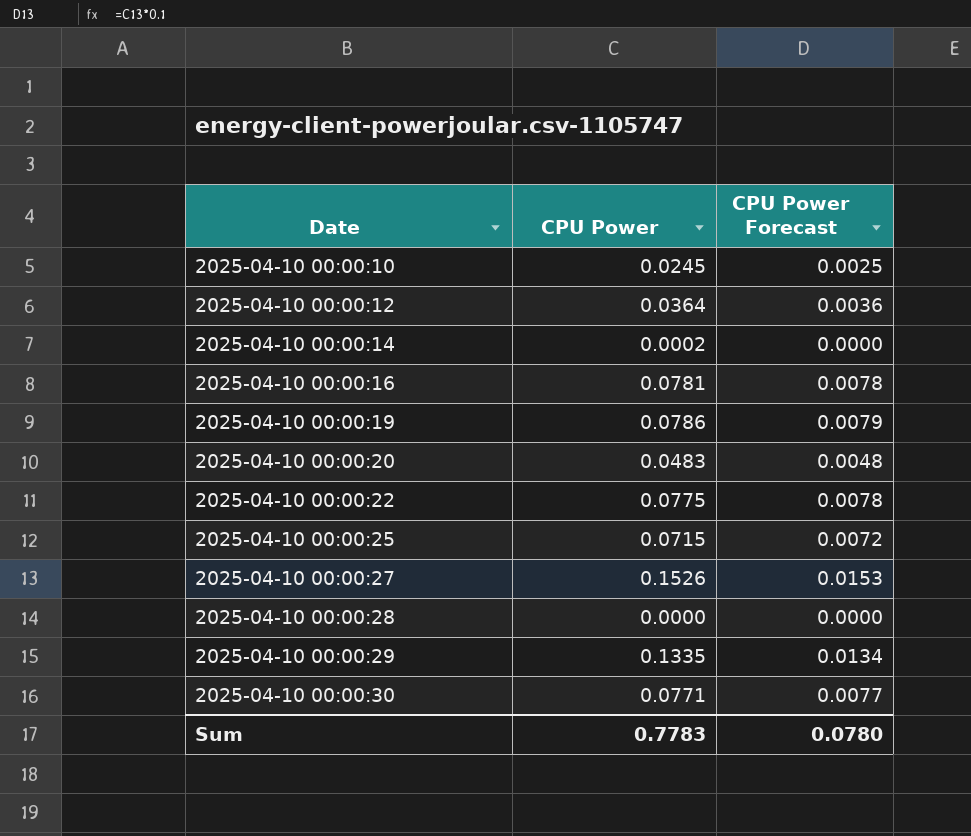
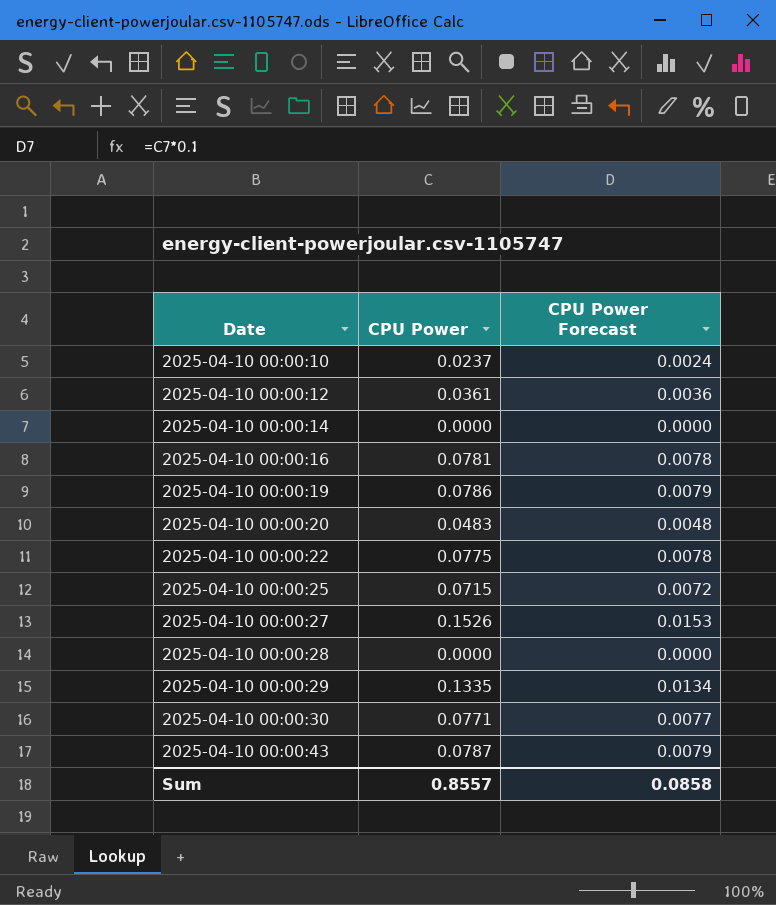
2025-04-10 00:00:10 | CPU Power: 0.0245 -> 0.0237
2025-04-10 00:00:10 | CPU Power Forecast: 0.0025 -> 0.0024
2025-04-10 00:00:12 | CPU Power: 0.0364 -> 0.0361
2025-04-10 00:00:14 | CPU Power: 0.0002 -> 0.0000
row 2025-04-10 00:00:43: none -> 0.0787 | 0.0079
Sum | CPU Power: 0.7783 -> 0.8557
Sum | CPU Power Forecast: 0.0780 -> 0.0858

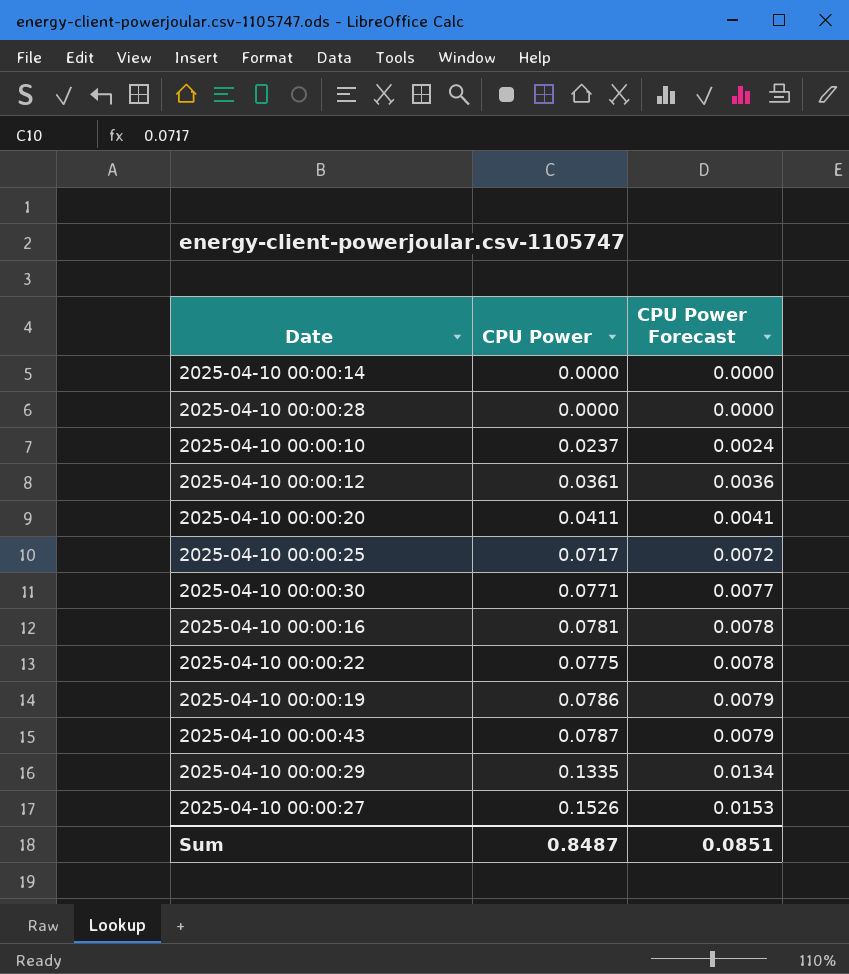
row order: Date ascending -> CPU Power Forecast ascending
2025-04-10 00:00:20 | CPU Power: 0.0483 -> 0.0411
2025-04-10 00:00:20 | CPU Power Forecast: 0.0048 -> 0.0041
2025-04-10 00:00:25 | CPU Power: 0.0715 -> 0.0717
Sum | CPU Power: 0.8557 -> 0.8487
Sum | CPU Power Forecast: 0.0858 -> 0.0851

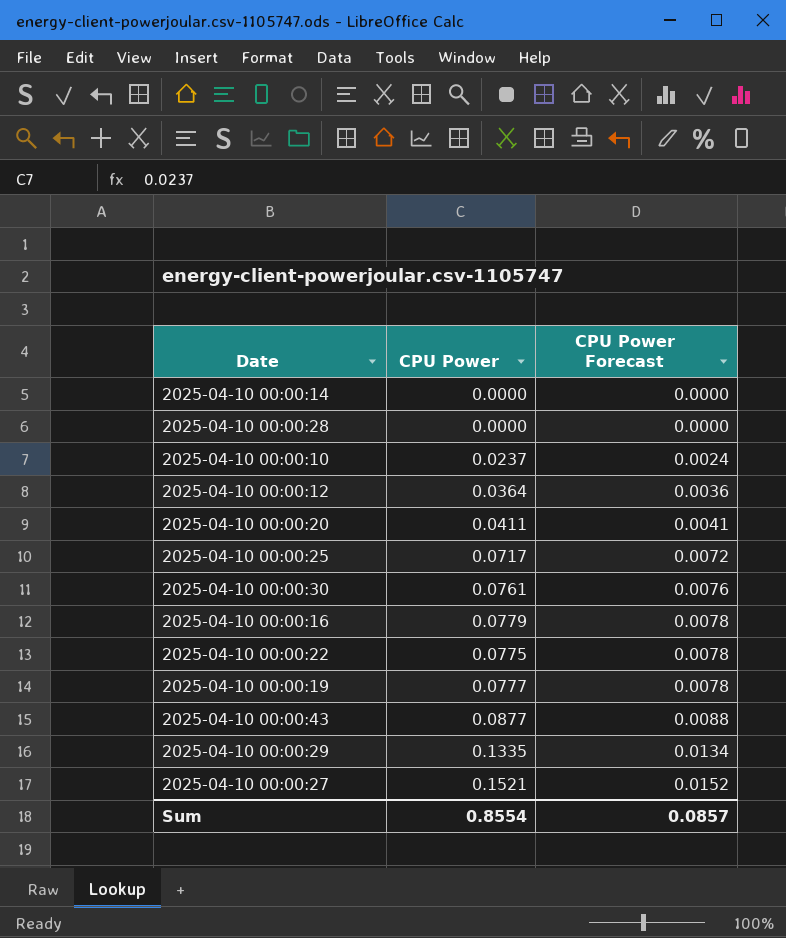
2025-04-10 00:00:12 | CPU Power: 0.0361 -> 0.0364
2025-04-10 00:00:30 | CPU Power: 0.0771 -> 0.0761
2025-04-10 00:00:30 | CPU Power Forecast: 0.0077 -> 0.0076
2025-04-10 00:00:16 | CPU Power: 0.0781 -> 0.0779
2025-04-10 00:00:19 | CPU Power: 0.0786 -> 0.0777
2025-04-10 00:00:19 | CPU Power Forecast: 0.0079 -> 0.0078
2025-04-10 00:00:43 | CPU Power: 0.0787 -> 0.0877
2025-04-10 00:00:43 | CPU Power Forecast: 0.0079 -> 0.0088
2025-04-10 00:00:27 | CPU Power: 0.1526 -> 0.1521
2025-04-10 00:00:27 | CPU Power Forecast: 0.0153 -> 0.0152
Sum | CPU Power: 0.8487 -> 0.8554
Sum | CPU Power Forecast: 0.0851 -> 0.0857

